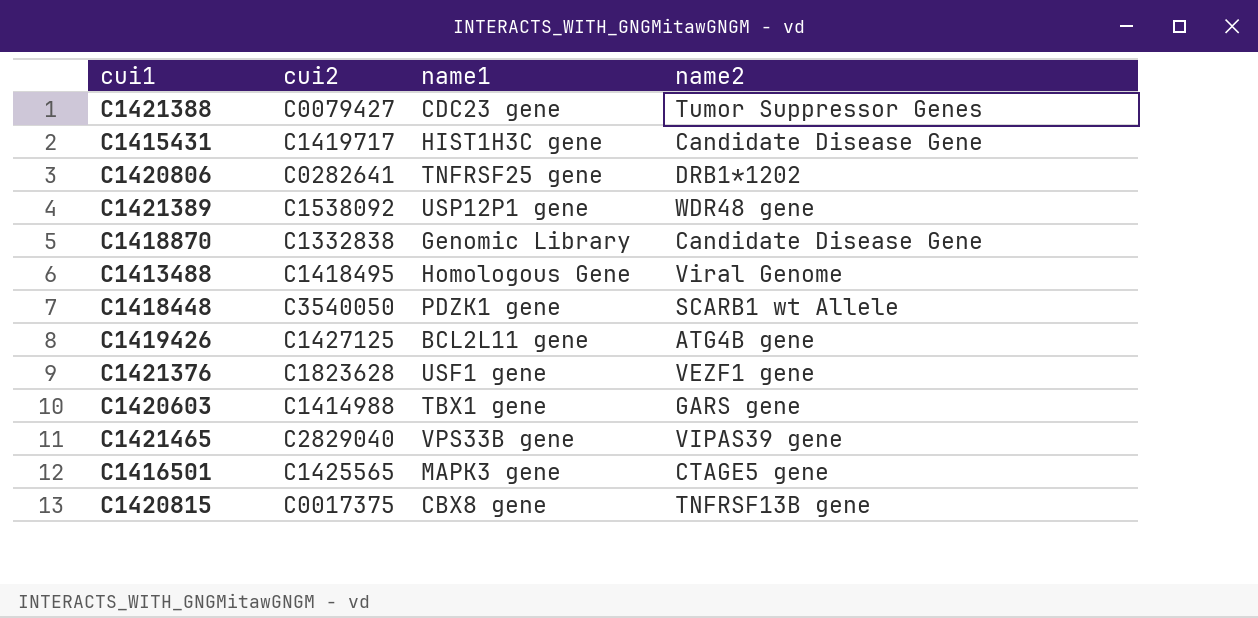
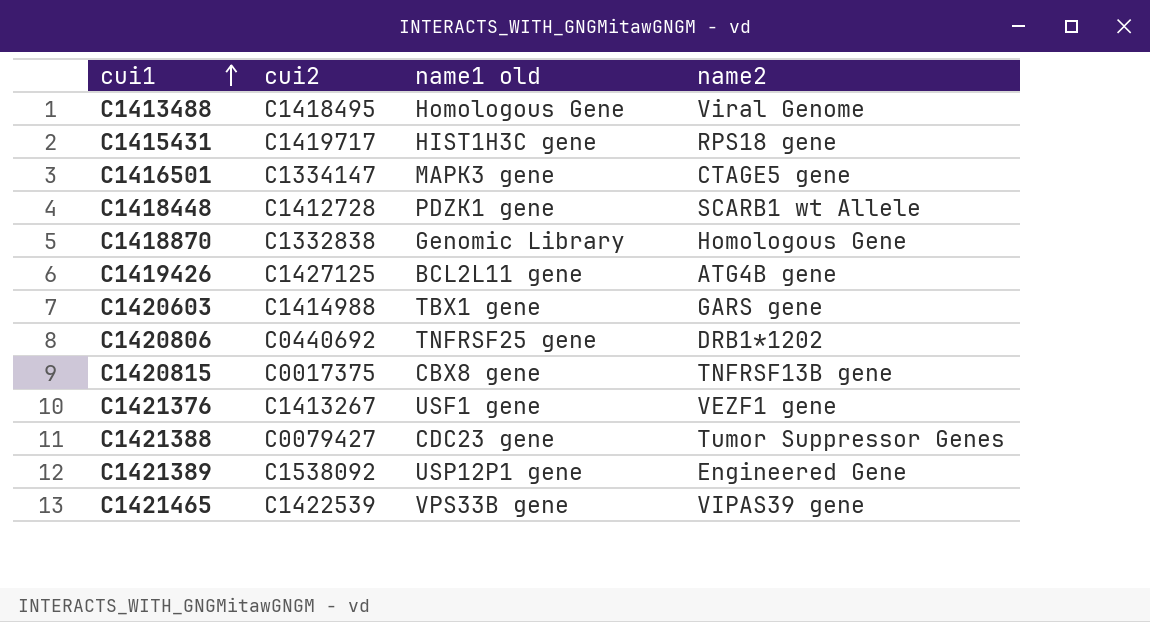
row order: none -> cui1 ascending
column name: name1 -> name1 old
C1415431 | name2: Candidate Disease Gene -> RPS18 gene
C1416501 | cui2: C1425565 -> C1334147
C1418448 | cui2: C3540050 -> C1412728
C1418870 | name2: Candidate Disease Gene -> Homologous Gene
C1420806 | cui2: C0282641 -> C0440692
C1421376 | cui2: C1823628 -> C1413267
C1421389 | name2: WDR48 gene -> Engineered Gene
C1421465 | cui2: C2829040 -> C1422539

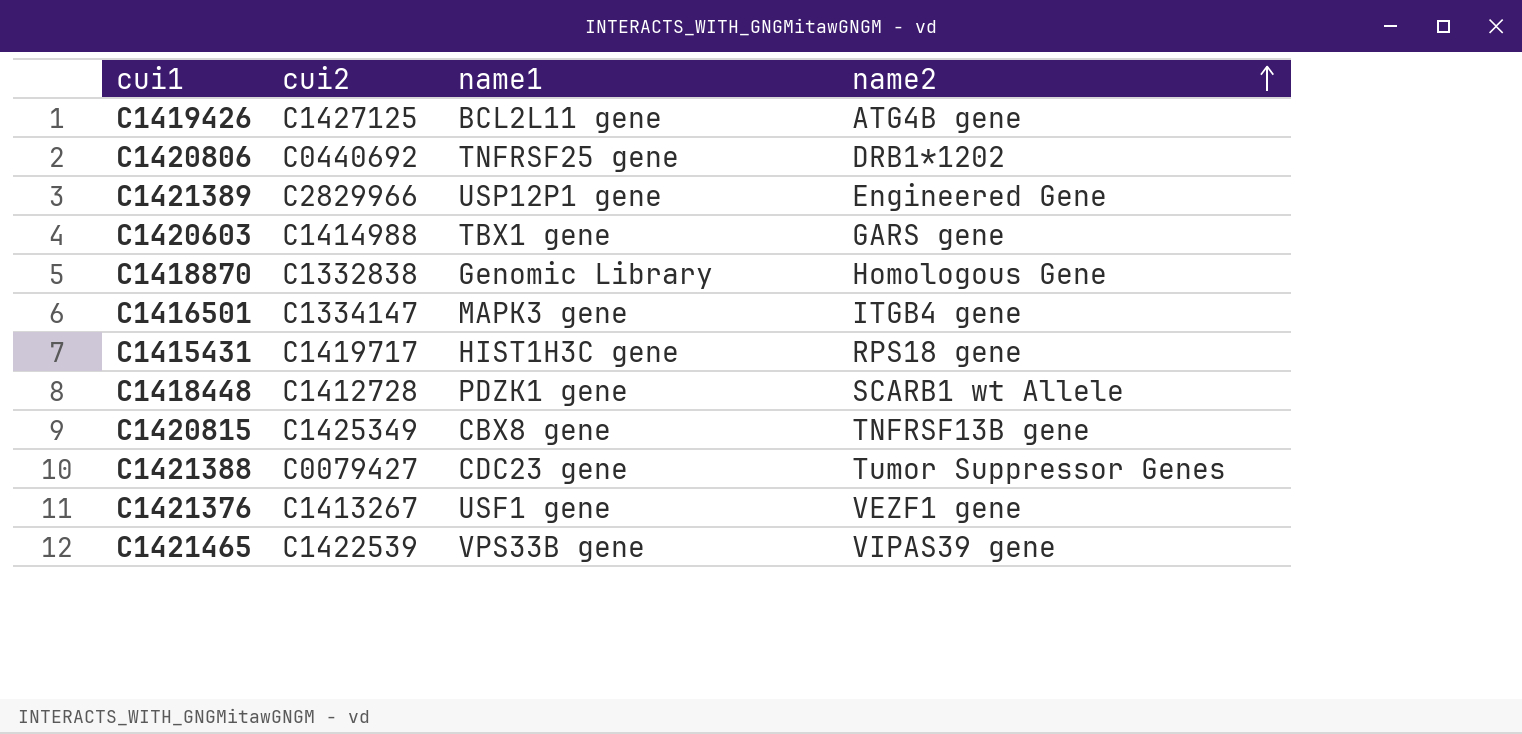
row order: cui1 ascending -> name2 ascending
column name: name1 old -> name1
row C1413488: C1418495 | Homologous Gene | Viral Genome -> none
C1421389 | cui2: C1538092 -> C2829966
C1416501 | name2: CTAGE5 gene -> ITGB4 gene
C1420815 | cui2: C0017375 -> C1425349

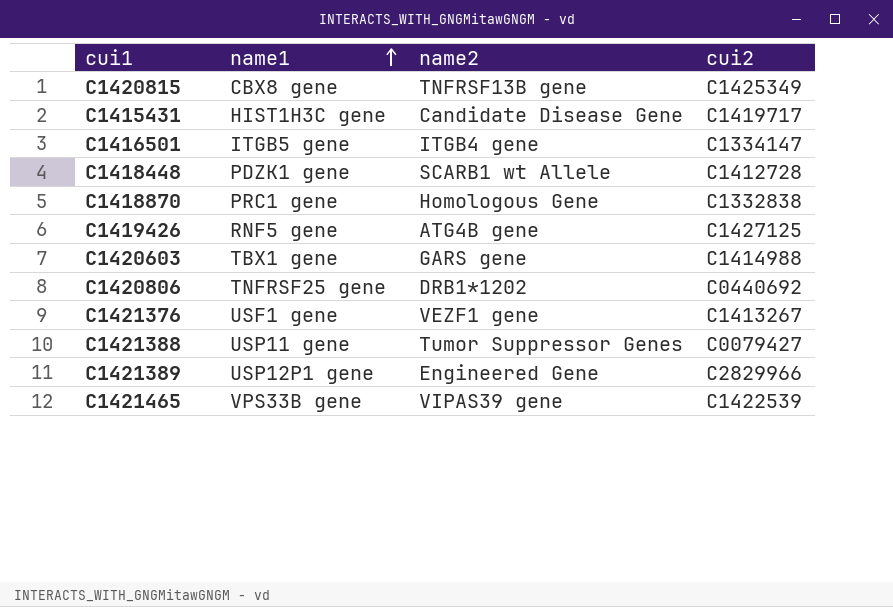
row order: name2 ascending -> name1 ascending
column cui2 | position: 2 -> 4
C1415431 | name2: RPS18 gene -> Candidate Disease Gene
C1416501 | name1: MAPK3 gene -> ITGB5 gene
C1418870 | name1: Genomic Library -> PRC1 gene
C1419426 | name1: BCL2L11 gene -> RNF5 gene
C1421388 | name1: CDC23 gene -> USP11 gene

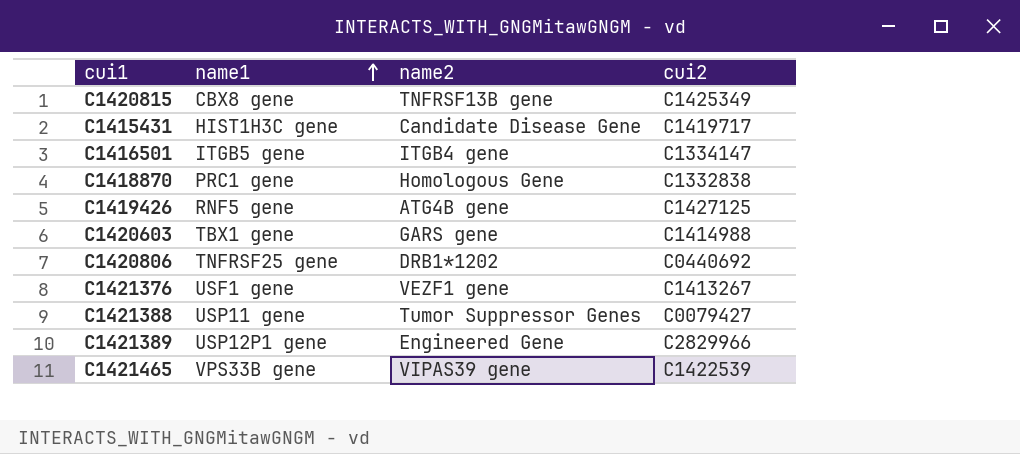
row C1418448: PDZK1 gene | SCARB1 wt Allele | C1412728 -> none

